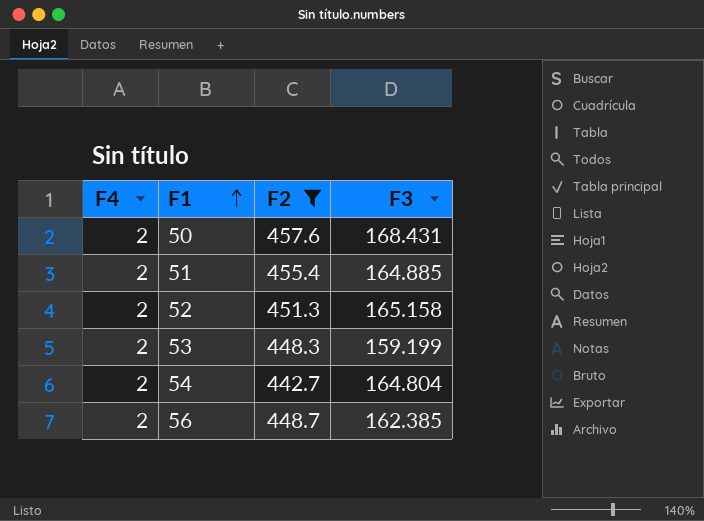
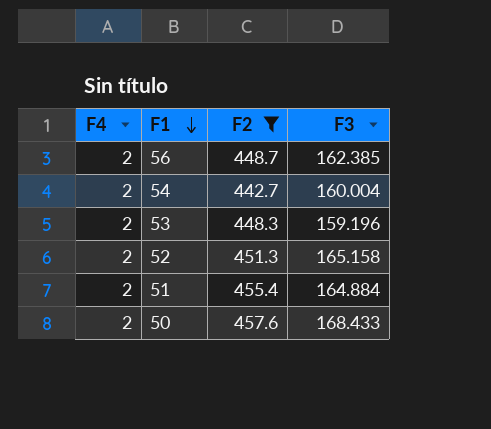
row order: F1 ascending -> F1 descending
54 | F3: 164.804 -> 160.004
53 | F3: 159.199 -> 159.196
51 | F3: 164.885 -> 164.884
50 | F3: 168.431 -> 168.433

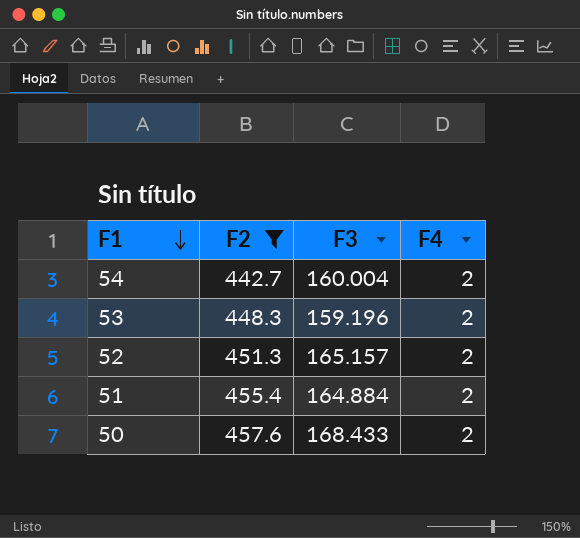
column F4 | position: 1 -> 4
row 56: 2 | 448.7 | 162.385 -> none
52 | F3: 165.158 -> 165.157

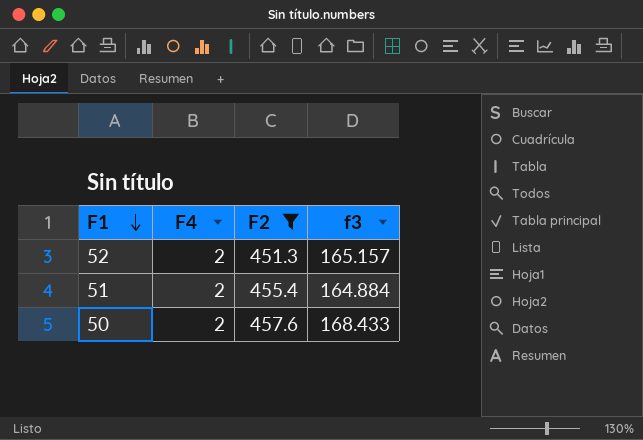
column F4 | position: 4 -> 2
column name: F3 -> f3
row 54: 442.7 | 160.004 | 2 -> none
row 53: 448.3 | 159.196 | 2 -> none

